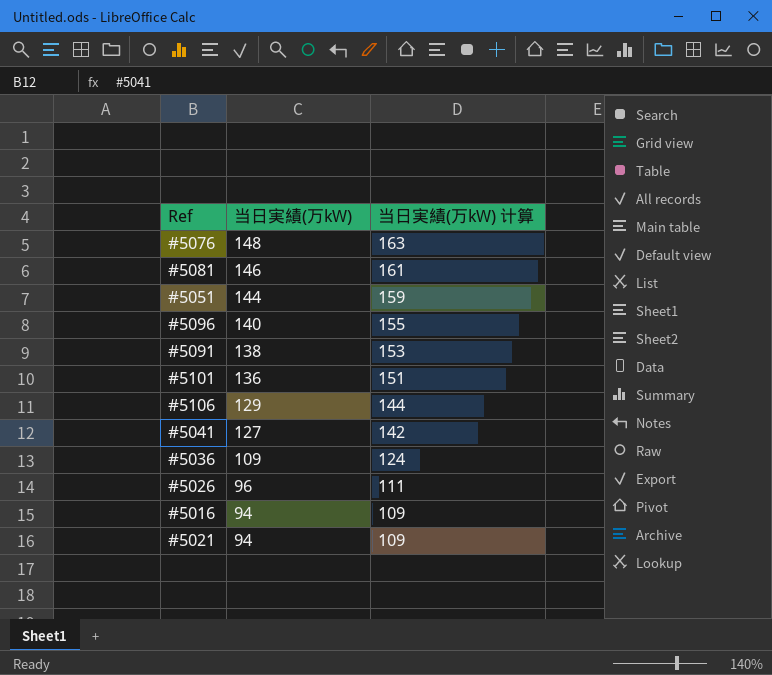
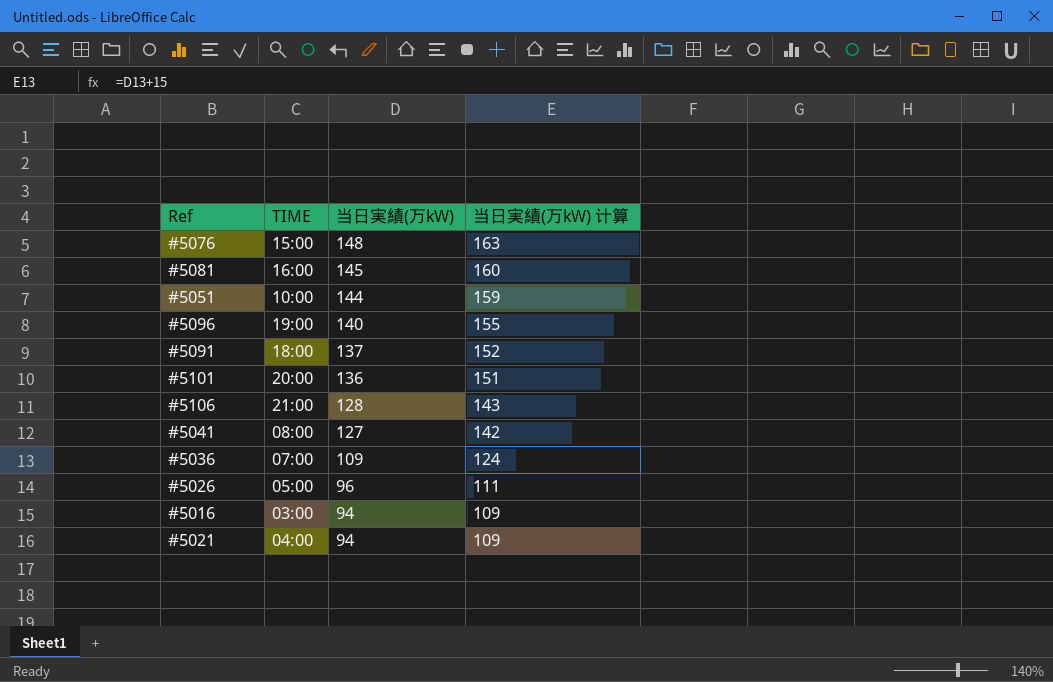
column TIME | position: none -> 2
#5081 | 当日実績(万kW): 146 -> 145
#5081 | 当日実績(万kW) 计算: 161 -> 160
#5091 | 当日実績(万kW): 138 -> 137
#5091 | 当日実績(万kW) 计算: 153 -> 152
#5106 | 当日実績(万kW): 129 -> 128
#5106 | 当日実績(万kW) 计算: 144 -> 143

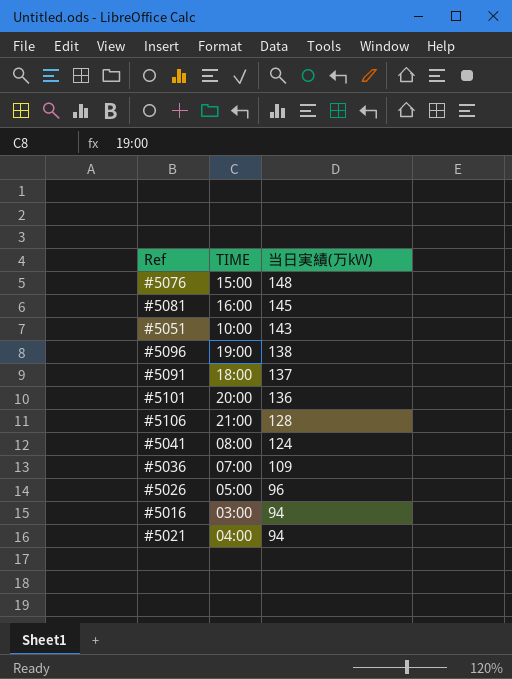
column 当日実績(万kW) 计算 | formula: [当日実績(万kW)] + 15 -> none
#5051 | 当日実績(万kW): 144 -> 143
#5096 | 当日実績(万kW): 140 -> 138
#5041 | 当日実績(万kW): 127 -> 124

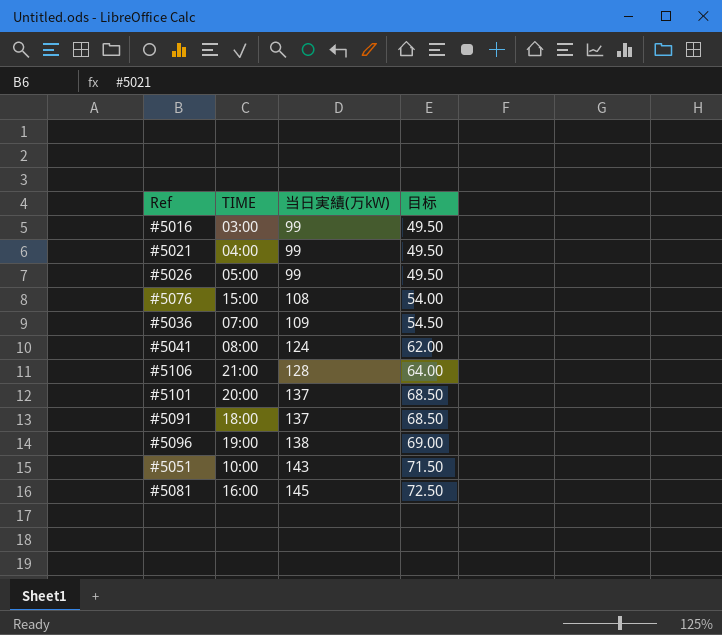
row order: 当日実績(万kW) descending -> 当日実績(万kW) ascending
column 目标 | formula: none -> [当日実績(万kW)] * 0.5
#5016 | 当日実績(万kW): 94 -> 99
#5021 | 当日実績(万kW): 94 -> 99
#5026 | 当日実績(万kW): 96 -> 99
#5076 | 当日実績(万kW): 148 -> 108
#5101 | 当日実績(万kW): 136 -> 137

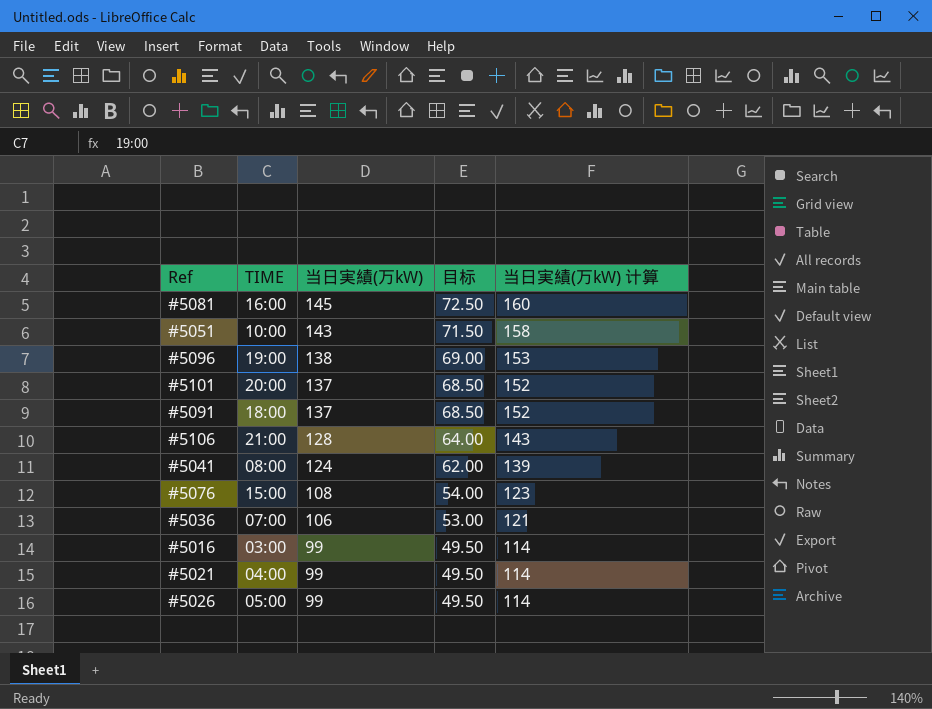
row order: 当日実績(万kW) ascending -> 当日実績(万kW) descending
column 当日実績(万kW) 计算 | formula: none -> [当日実績(万kW)] + 15
#5036 | 当日実績(万kW): 109 -> 106
#5036 | 目标: 54.50 -> 53.00

